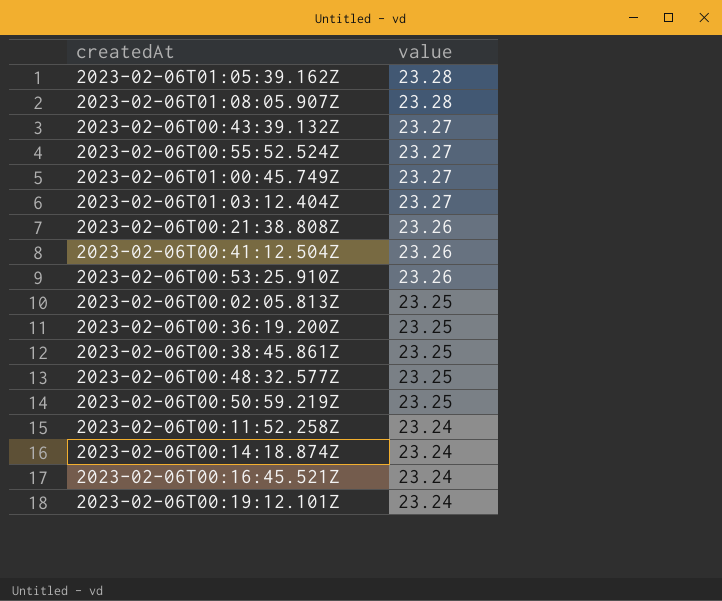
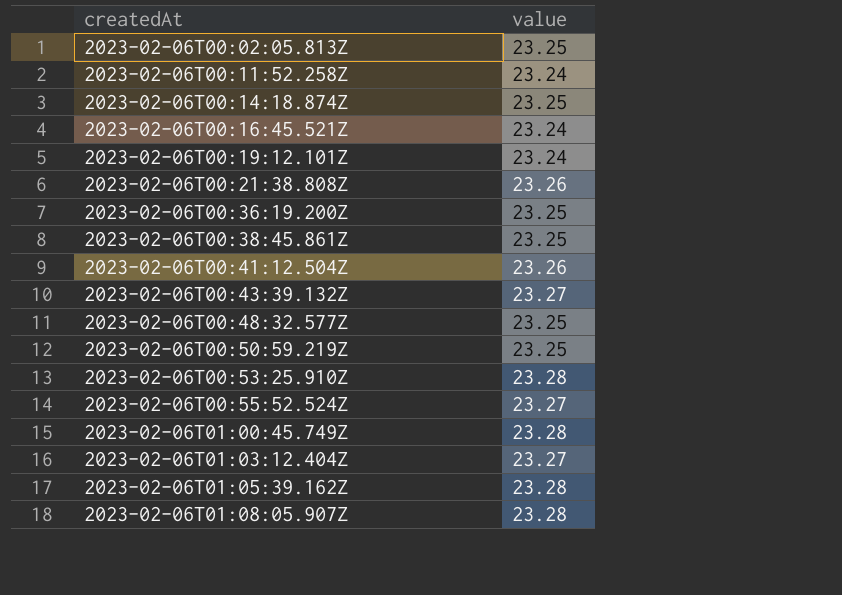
row order: value descending -> createdAt ascending
2023-02-06T00:14:18.874Z | value: 23.24 -> 23.25
2023-02-06T00:53:25.910Z | value: 23.26 -> 23.28
2023-02-06T01:00:45.749Z | value: 23.27 -> 23.28

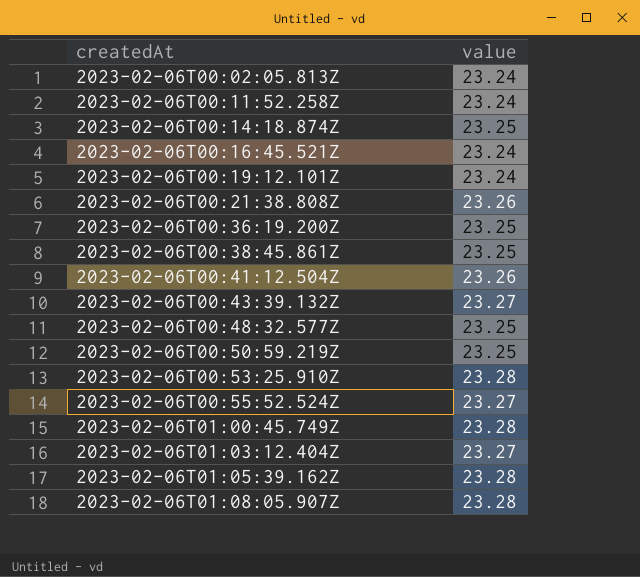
2023-02-06T00:02:05.813Z | value: 23.25 -> 23.24

